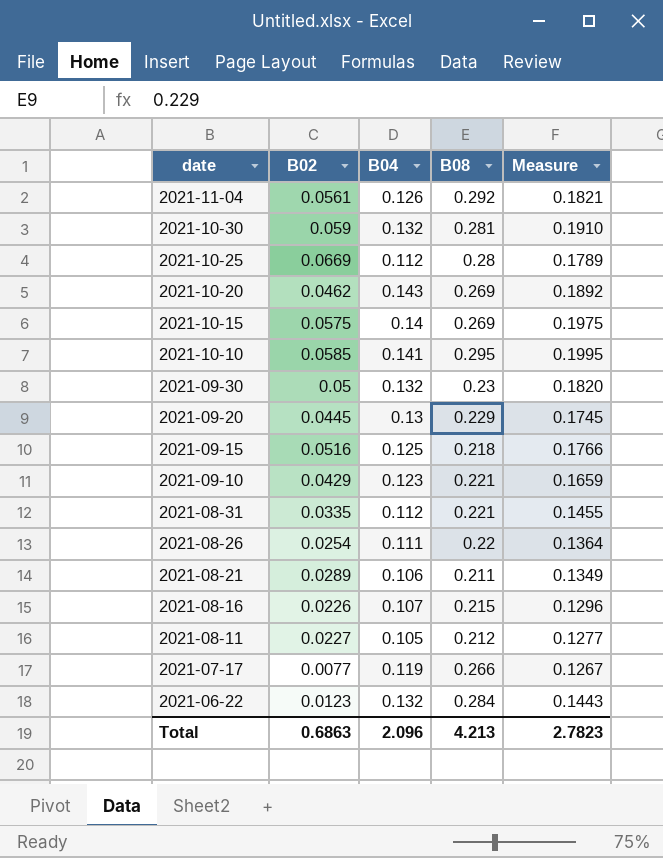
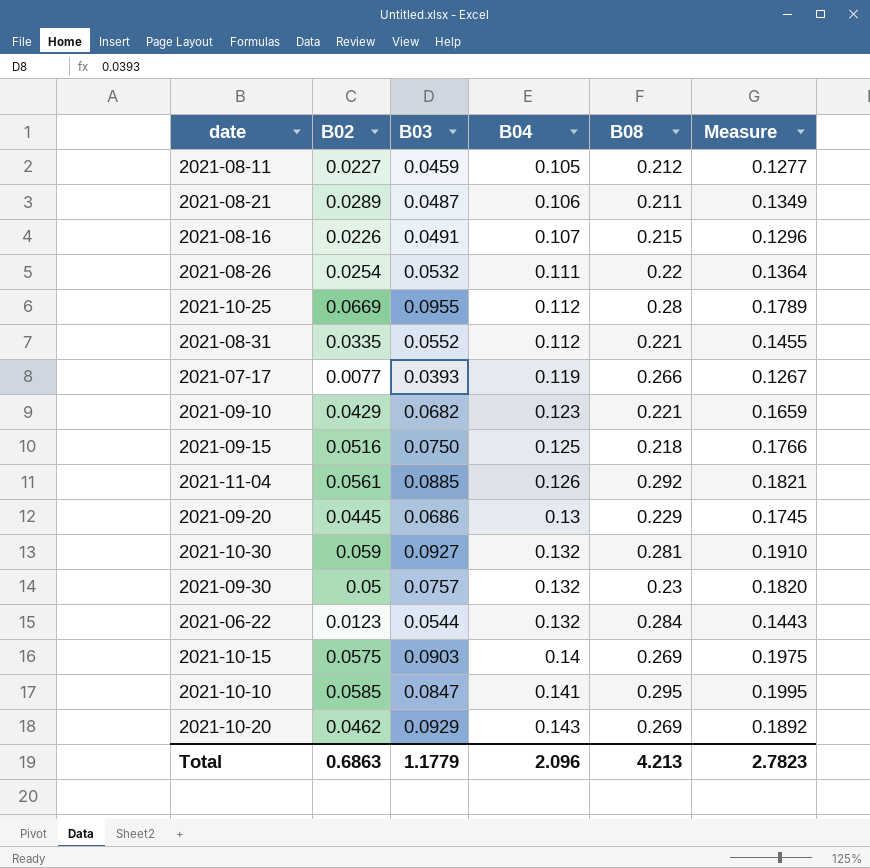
row order: date descending -> B04 ascending
column B03 | position: none -> 3

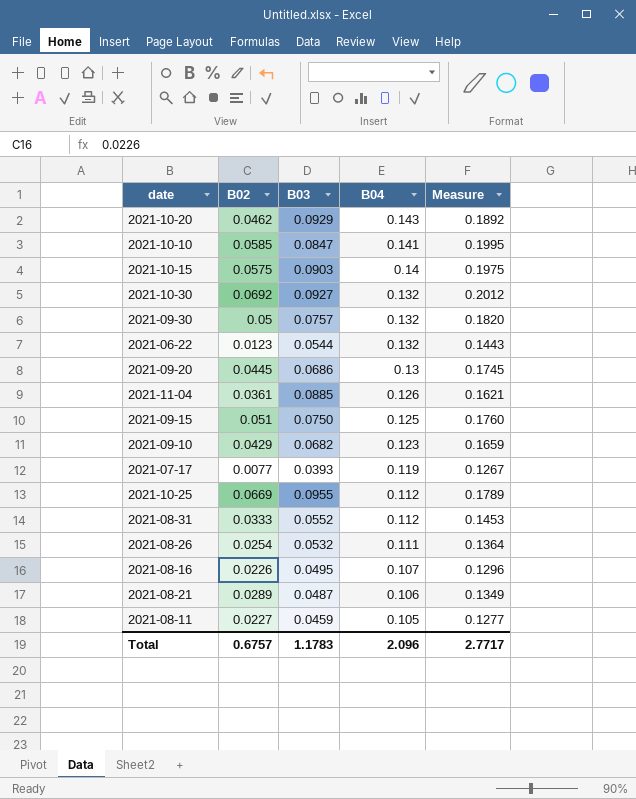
row order: B04 ascending -> B04 descending
column B08 | position: 5 -> none
2021-10-30 | B02: 0.059 -> 0.0692
2021-10-30 | Measure: 0.1910 -> 0.2012
2021-11-04 | B02: 0.0561 -> 0.0361
2021-11-04 | Measure: 0.1821 -> 0.1621
2021-09-15 | B02: 0.0516 -> 0.051
2021-09-15 | Measure: 0.1766 -> 0.1760
2021-08-31 | B02: 0.0335 -> 0.0333
2021-08-31 | Measure: 0.1455 -> 0.1453
2021-08-16 | B03: 0.0491 -> 0.0495
Total | B02: 0.6863 -> 0.6757
Total | B03: 1.1779 -> 1.1783
Total | Measure: 2.7823 -> 2.7717

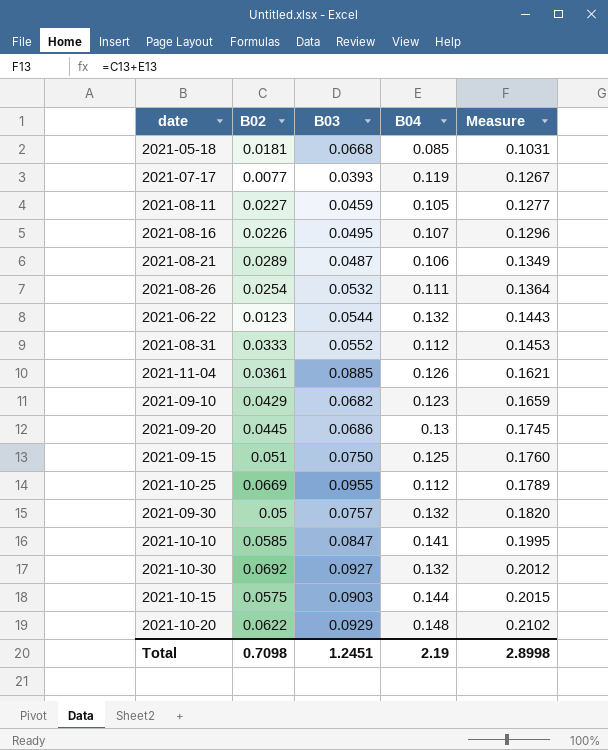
row order: B04 descending -> Measure ascending
row 2021-05-18: none -> 0.0181 | 0.0668 | 0.085 | 0.1031
2021-10-15 | B04: 0.14 -> 0.144
2021-10-15 | Measure: 0.1975 -> 0.2015
2021-10-20 | B02: 0.0462 -> 0.0622
2021-10-20 | B04: 0.143 -> 0.148
2021-10-20 | Measure: 0.1892 -> 0.2102
Total | B02: 0.6757 -> 0.7098
Total | B03: 1.1783 -> 1.2451
Total | B04: 2.096 -> 2.19
Total | Measure: 2.7717 -> 2.8998

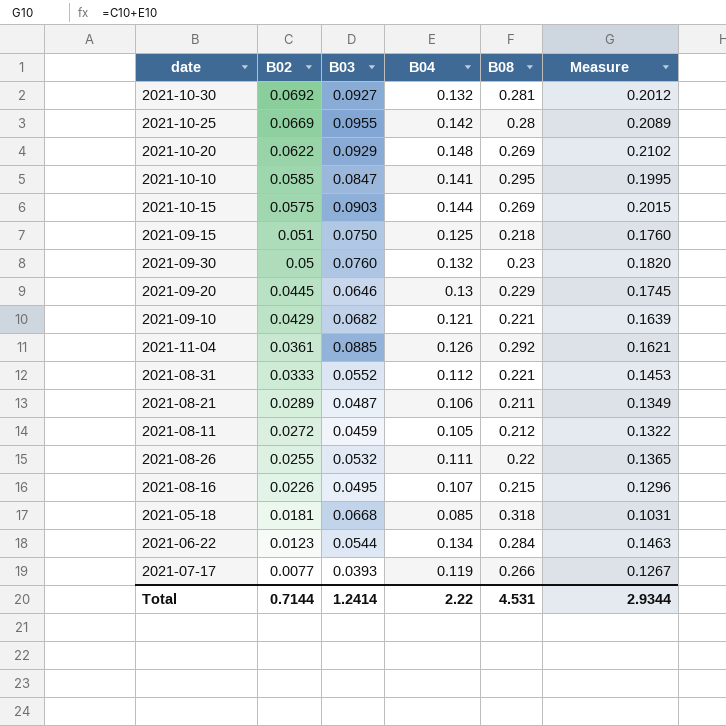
row order: Measure ascending -> B02 descending
column B08 | position: none -> 5
2021-10-25 | B04: 0.112 -> 0.142
2021-10-25 | Measure: 0.1789 -> 0.2089
2021-09-30 | B03: 0.0757 -> 0.0760
2021-09-20 | B03: 0.0686 -> 0.0646
2021-09-10 | B04: 0.123 -> 0.121
2021-09-10 | Measure: 0.1659 -> 0.1639
2021-08-11 | B02: 0.0227 -> 0.0272
2021-08-11 | Measure: 0.1277 -> 0.1322
2021-08-26 | B02: 0.0254 -> 0.0255
2021-08-26 | Measure: 0.1364 -> 0.1365
2021-06-22 | B04: 0.132 -> 0.134
2021-06-22 | Measure: 0.1443 -> 0.1463
Total | B02: 0.7098 -> 0.7144
Total | B03: 1.2451 -> 1.2414
Total | B04: 2.19 -> 2.22
Total | Measure: 2.8998 -> 2.9344

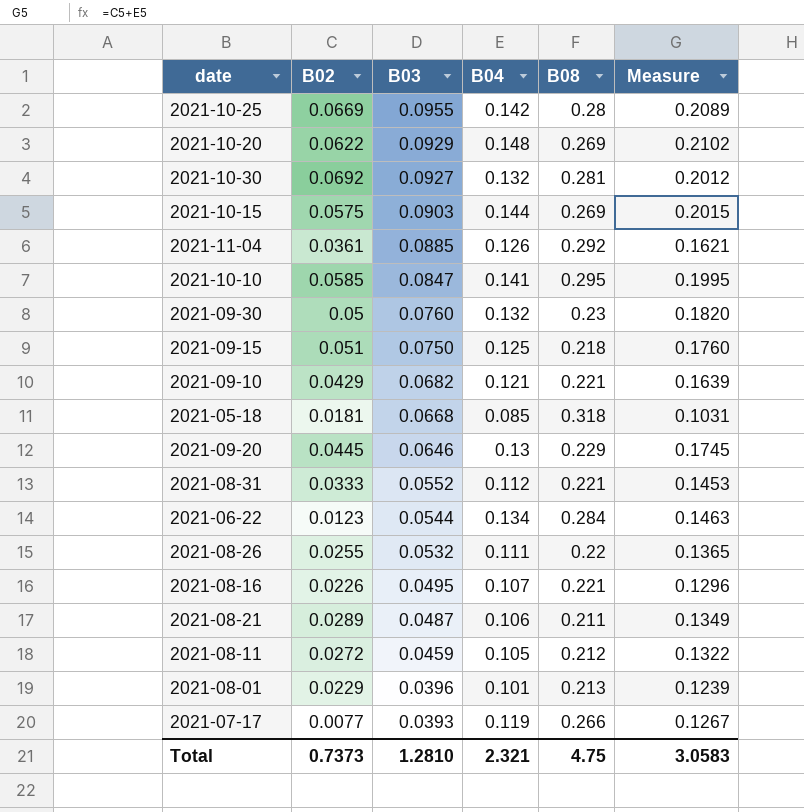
row order: B02 descending -> B03 descending
2021-08-16 | B08: 0.215 -> 0.221
row 2021-08-01: none -> 0.0229 | 0.0396 | 0.101 | 0.213 | 0.1239
Total | B02: 0.7144 -> 0.7373
Total | B03: 1.2414 -> 1.2810
Total | B04: 2.22 -> 2.321
Total | B08: 4.531 -> 4.75
Total | Measure: 2.9344 -> 3.0583

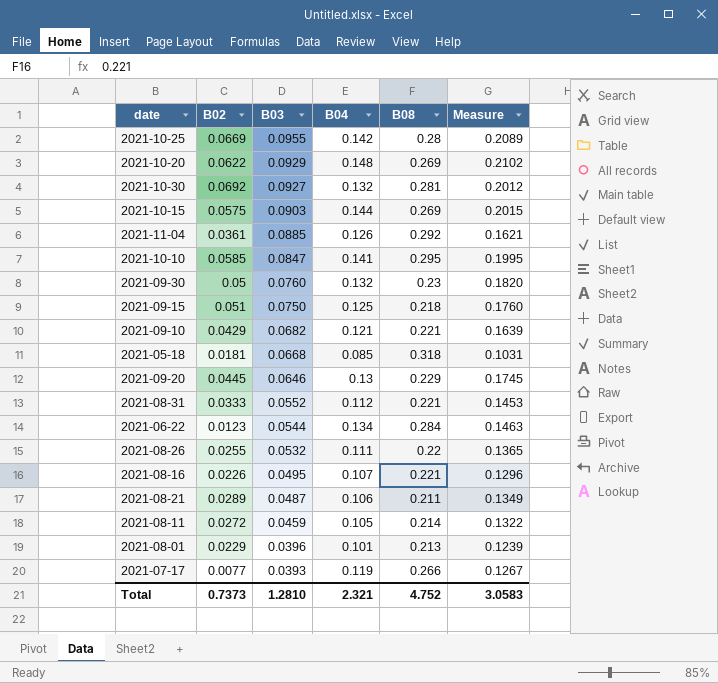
2021-08-11 | B08: 0.212 -> 0.214
Total | B08: 4.75 -> 4.752

